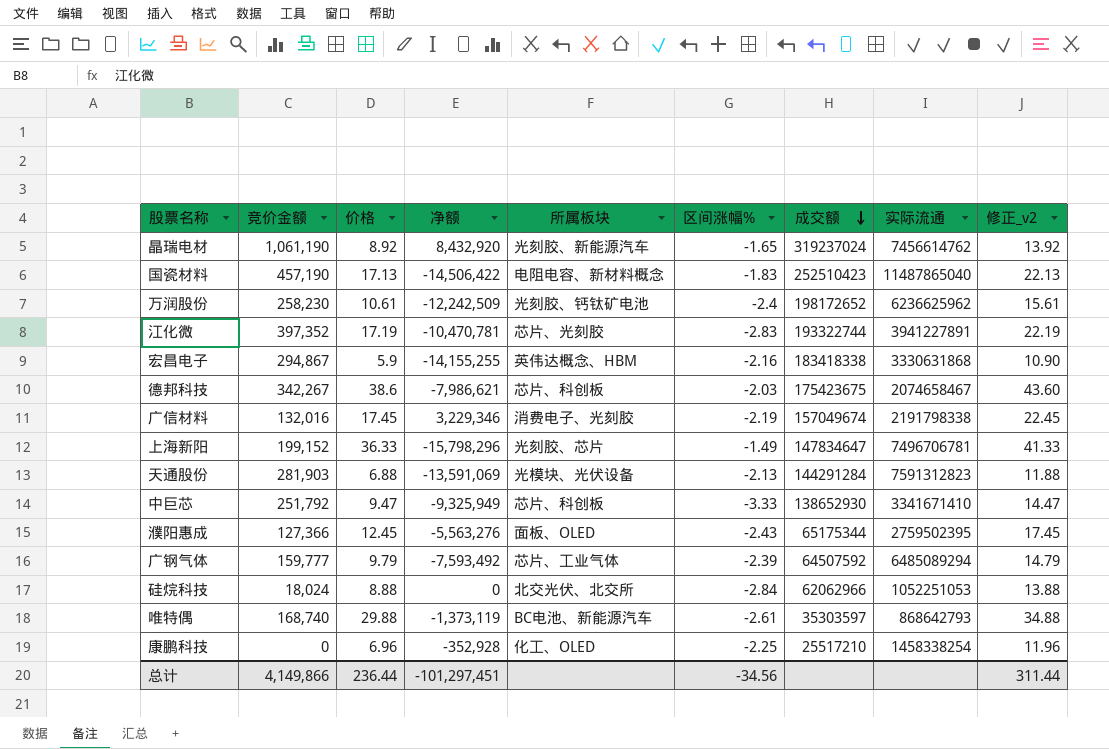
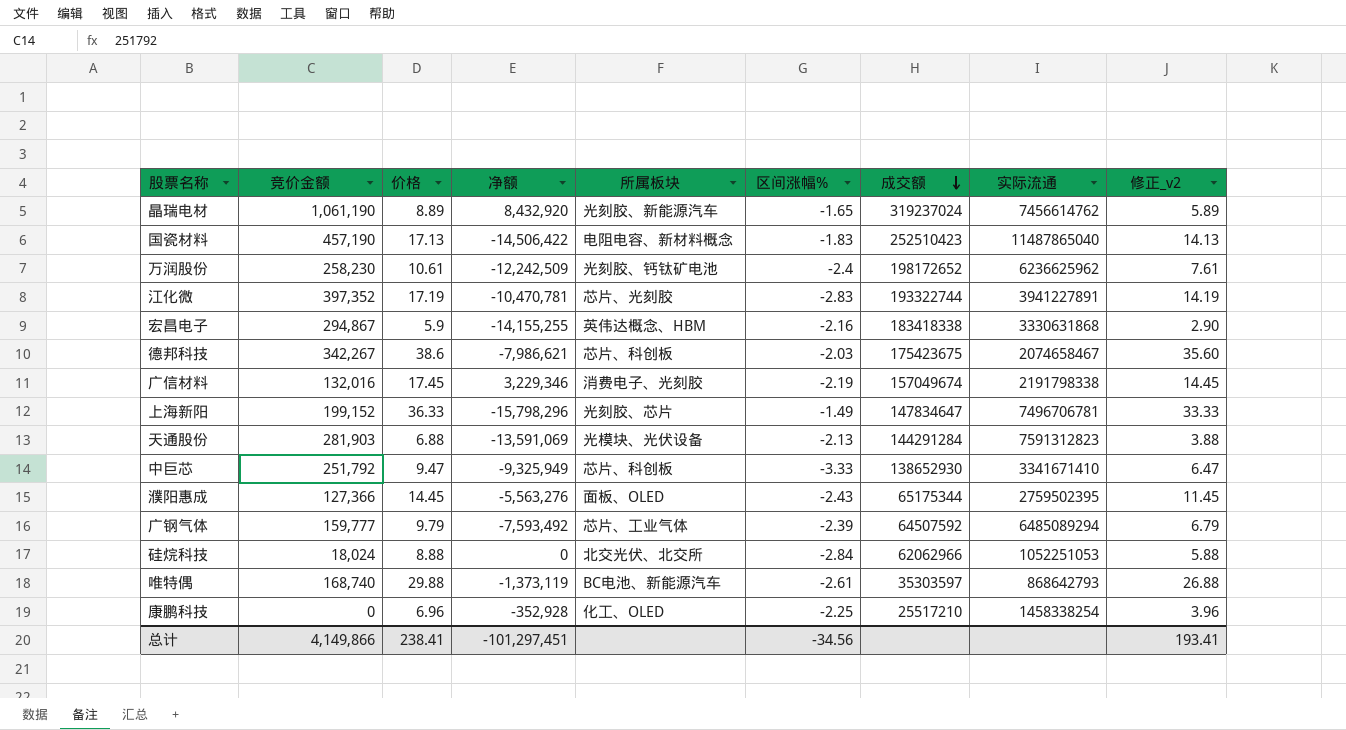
column 修正_v2 | formula: [价格] + 5 -> [价格] - 3
晶瑞电材 | 价格: 8.92 -> 8.89
濮阳惠成 | 价格: 12.45 -> 14.45
总计 | 价格: 236.44 -> 238.41
总计 | 修正_v2: 311.44 -> 193.41

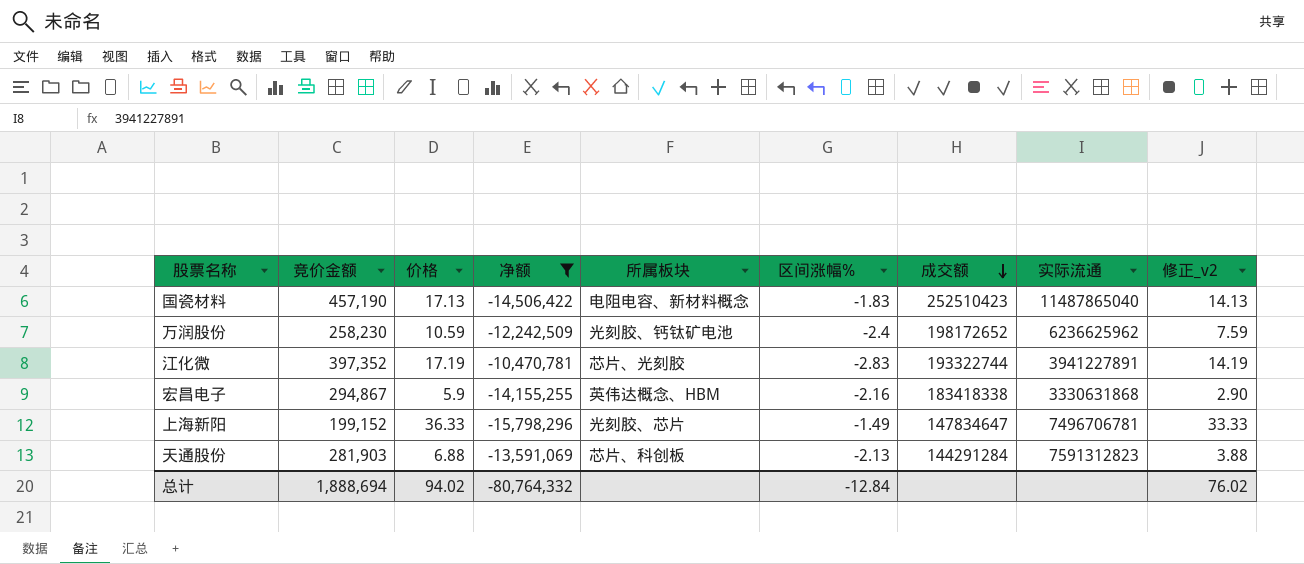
filter: none -> 净额 <= -10,470,781
万润股份 | 价格: 10.61 -> 10.59
万润股份 | 修正_v2: 7.61 -> 7.59
天通股份 | 所属板块: 光模块、光伏设备 -> 芯片、科创板
总计 | 竞价金额: 4,149,866 -> 1,888,694
总计 | 价格: 238.41 -> 94.02
总计 | 净额: -101,297,451 -> -80,764,332
总计 | 区间涨幅%: -34.56 -> -12.84
总计 | 修正_v2: 193.41 -> 76.02

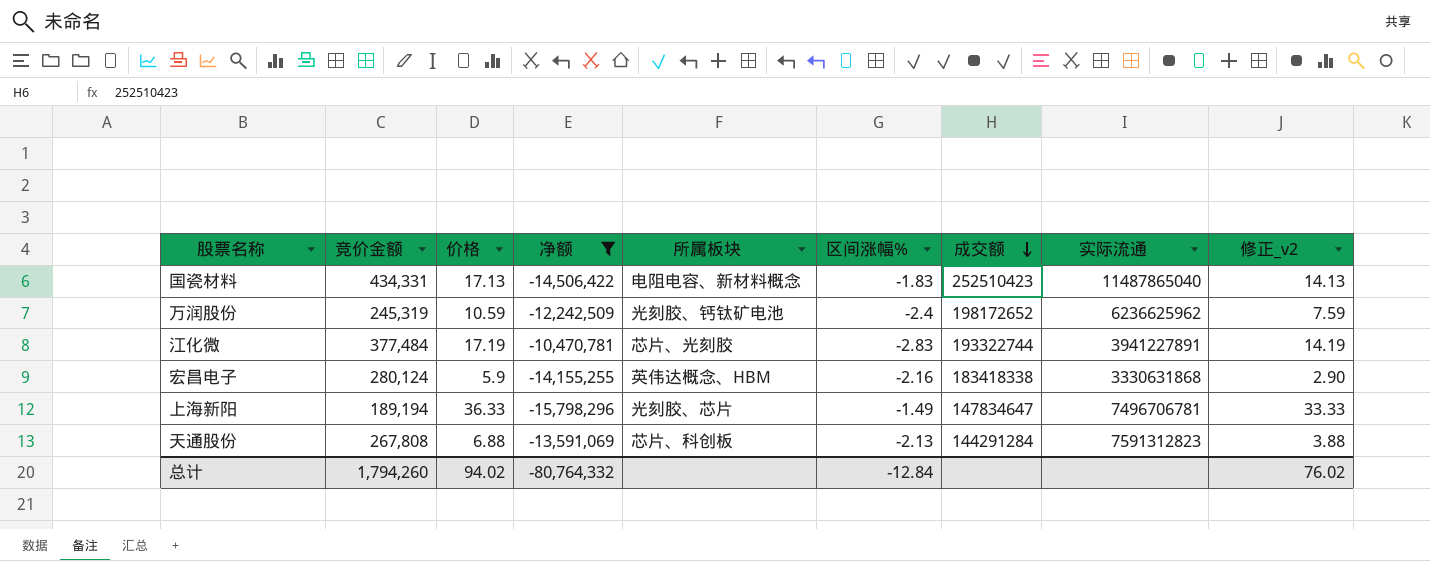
国瓷材料 | 竞价金额: 457,190 -> 434,331
万润股份 | 竞价金额: 258,230 -> 245,319
江化微 | 竞价金额: 397,352 -> 377,484
宏昌电子 | 竞价金额: 294,867 -> 280,124
上海新阳 | 竞价金额: 199,152 -> 189,194
天通股份 | 竞价金额: 281,903 -> 267,808
总计 | 竞价金额: 1,888,694 -> 1,794,260

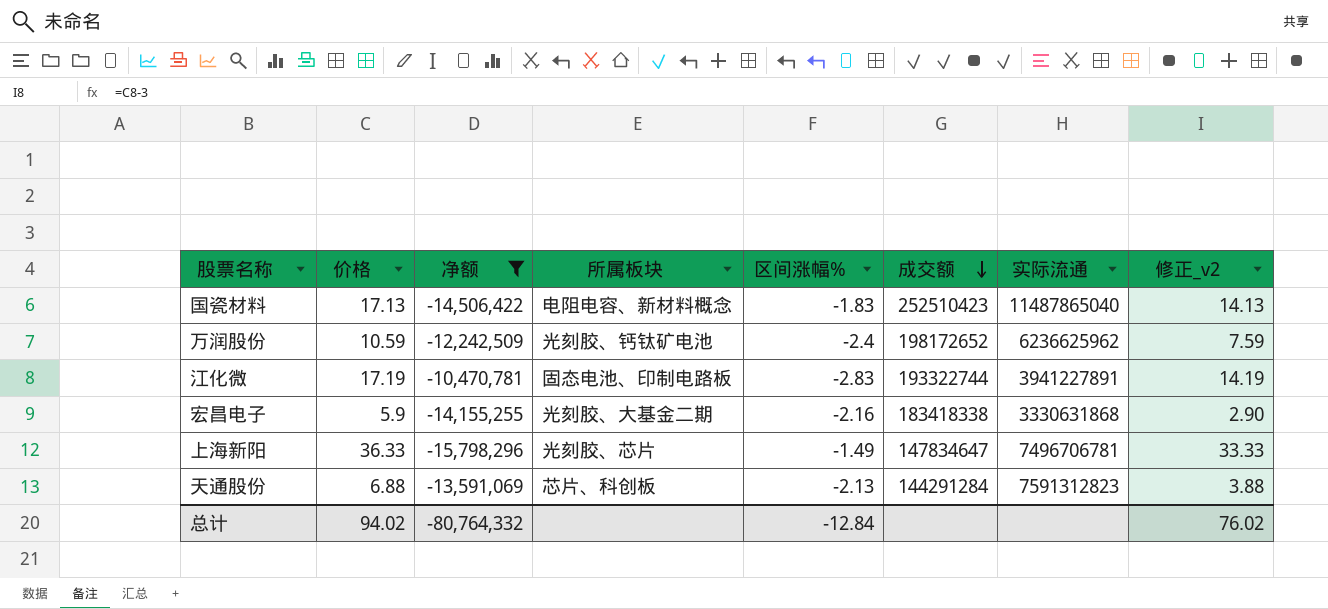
column 竞价金额 | position: 2 -> none
江化微 | 所属板块: 芯片、光刻胶 -> 固态电池、印制电路板
宏昌电子 | 所属板块: 英伟达概念、HBM -> 光刻胶、大基金二期

